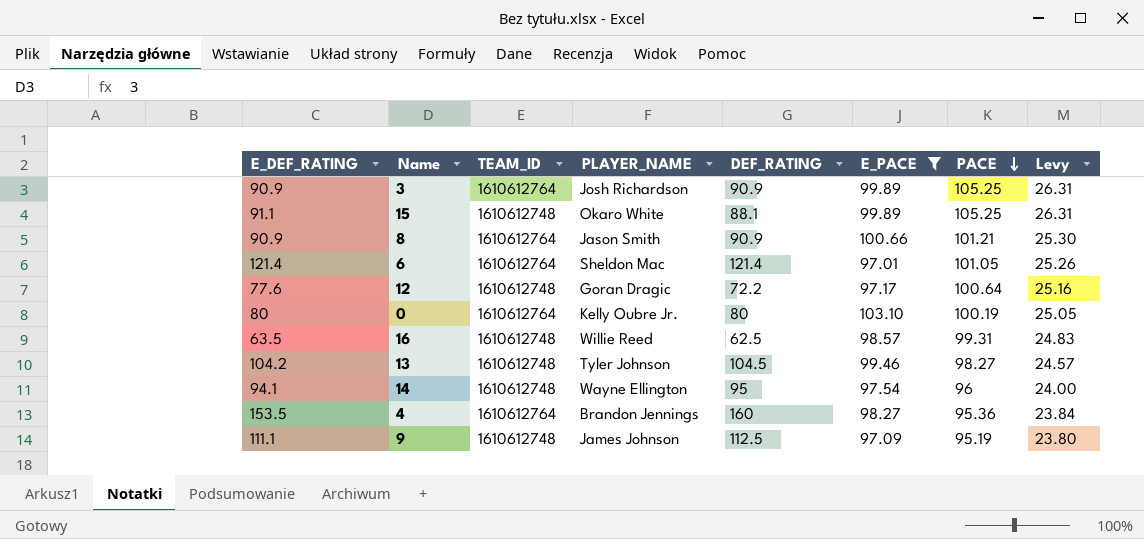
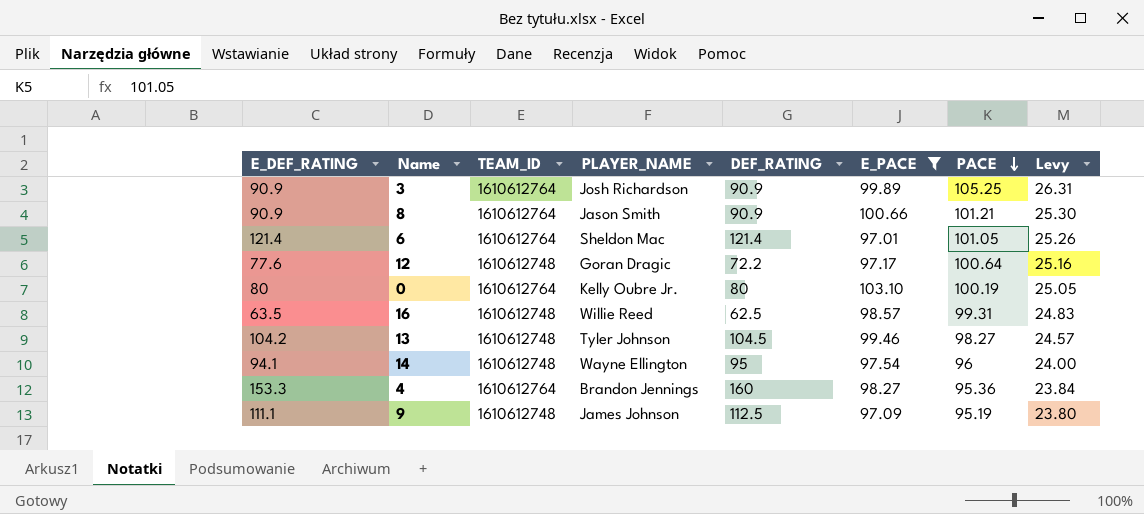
row 15: 91.1 | 1610612748 | Okaro White | 88.1 | 99.89 | 105.25 | 26.31 -> none
4 | E_DEF_RATING: 153.5 -> 153.3

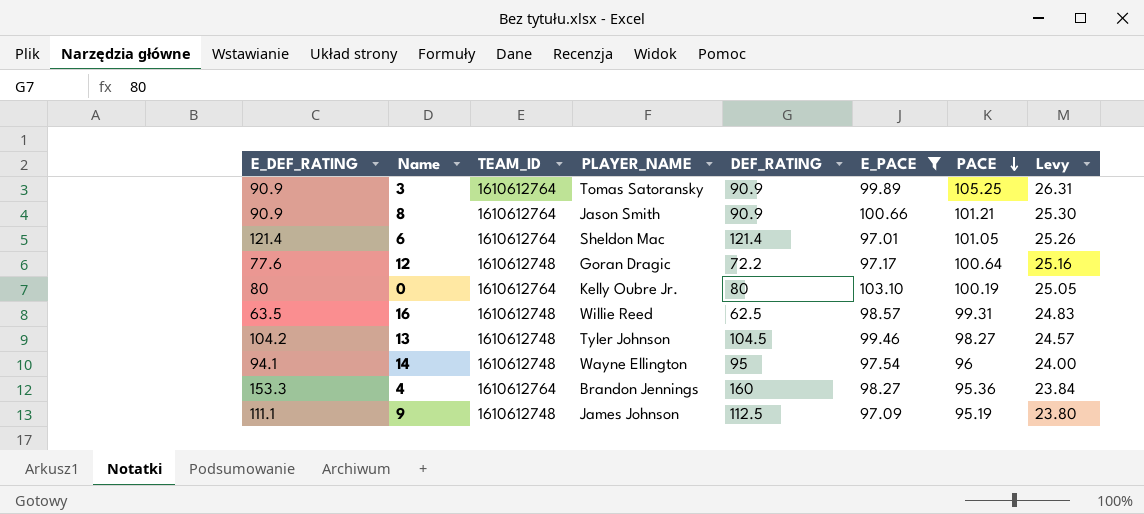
3 | PLAYER_NAME: Josh Richardson -> Tomas Satoransky

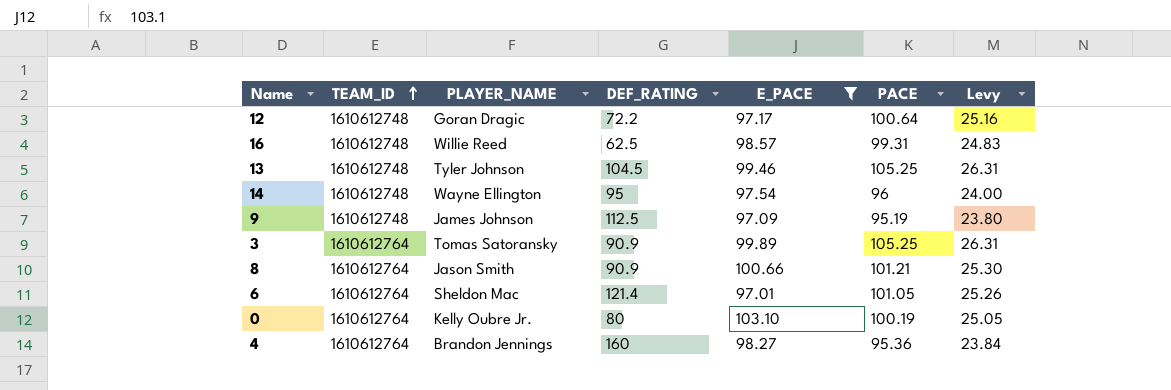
row order: PACE descending -> TEAM_ID ascending
column E_DEF_RATING | position: 1 -> none
13 | PACE: 98.27 -> 105.25
13 | Levy: 24.57 -> 26.31

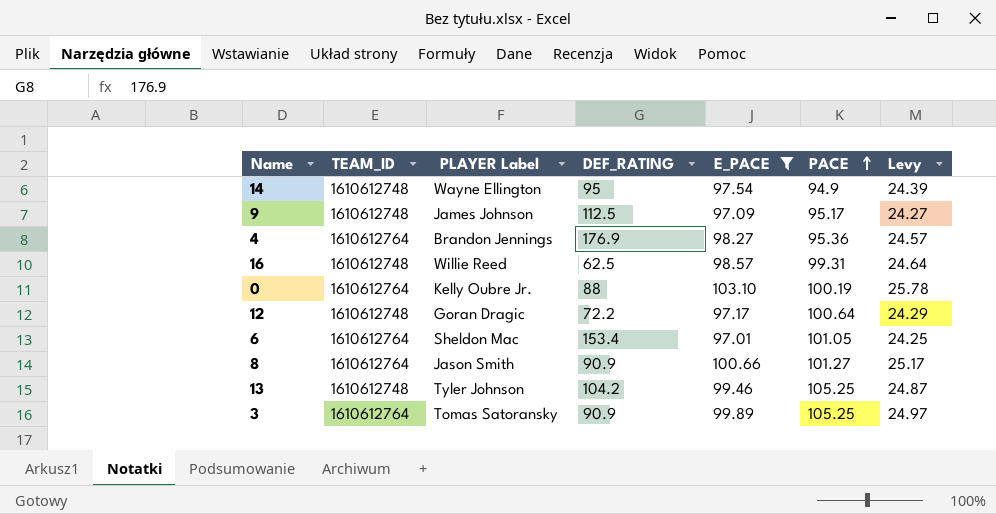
row order: TEAM_ID ascending -> PACE ascending
column name: PLAYER_NAME -> PLAYER Label
column Levy | formula: [PACE] * 0.25 -> [E_PACE] * 0.25
14 | PACE: 96 -> 94.9
9 | PACE: 95.19 -> 95.17
4 | DEF_RATING: 160 -> 176.9
0 | DEF_RATING: 80 -> 88
6 | DEF_RATING: 121.4 -> 153.4
8 | PACE: 101.21 -> 101.27
13 | DEF_RATING: 104.5 -> 104.2

